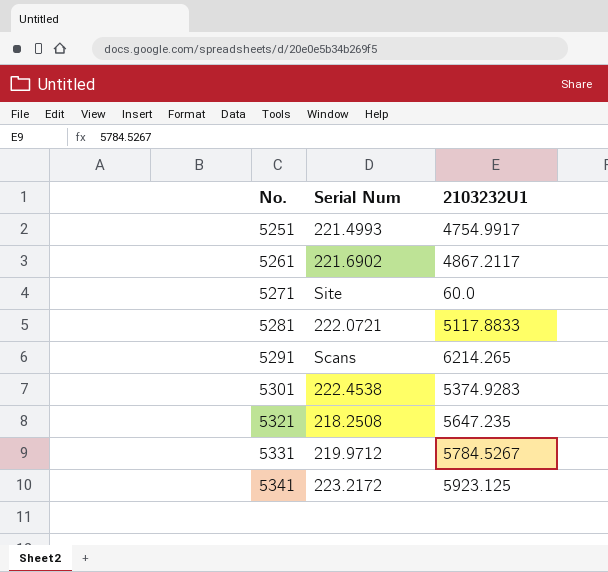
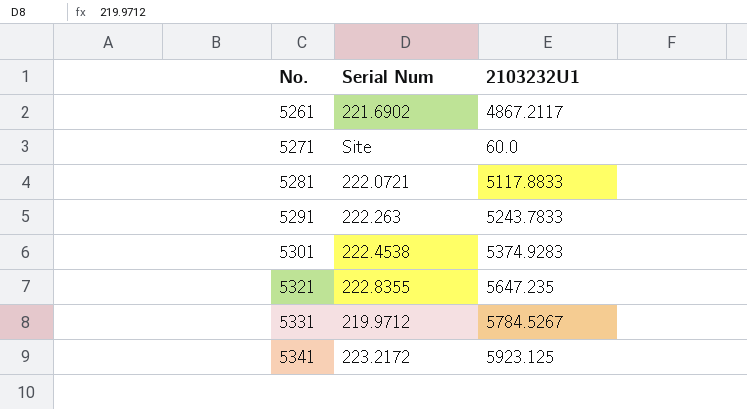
row 5251: 221.4993 | 4754.9917 -> none
5291 | Serial Num: Scans -> 222.263
5291 | 2103232U1: 6214.265 -> 5243.7833
5321 | Serial Num: 218.2508 -> 222.8355

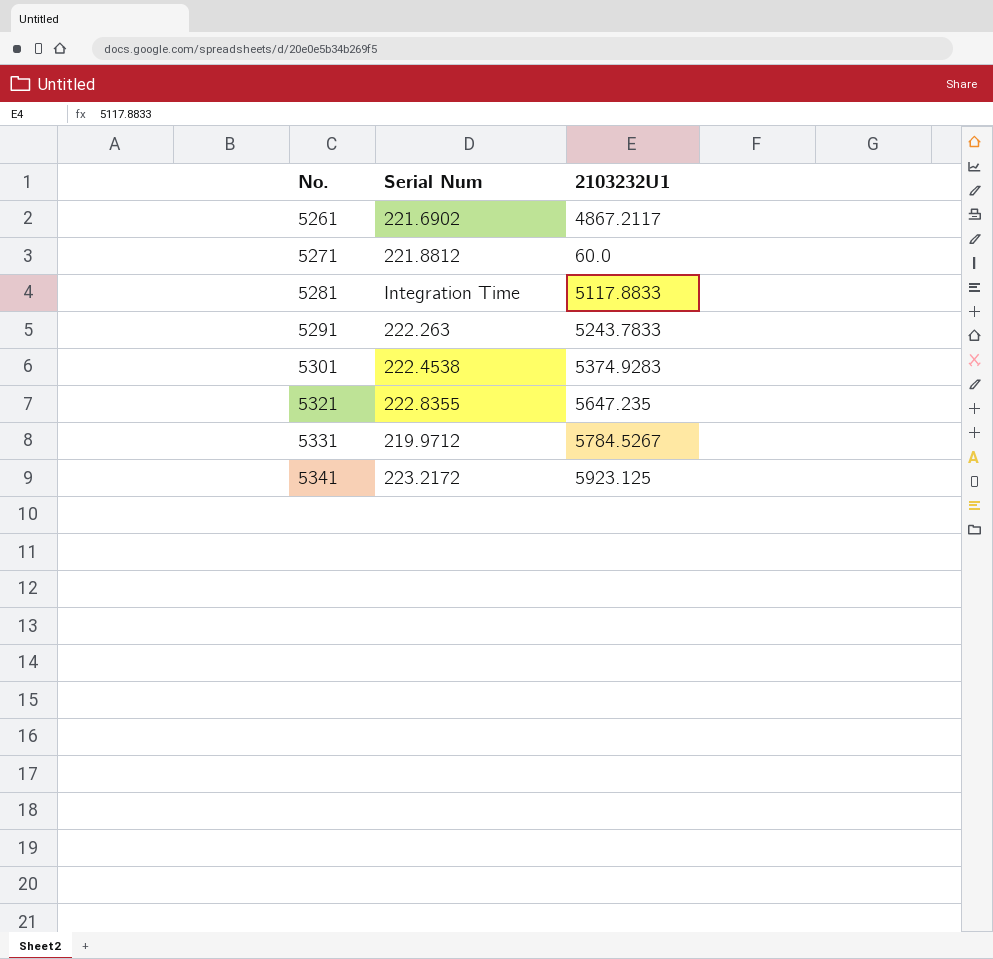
5271 | Serial Num: Site -> 221.8812
5281 | Serial Num: 222.0721 -> Integration Time

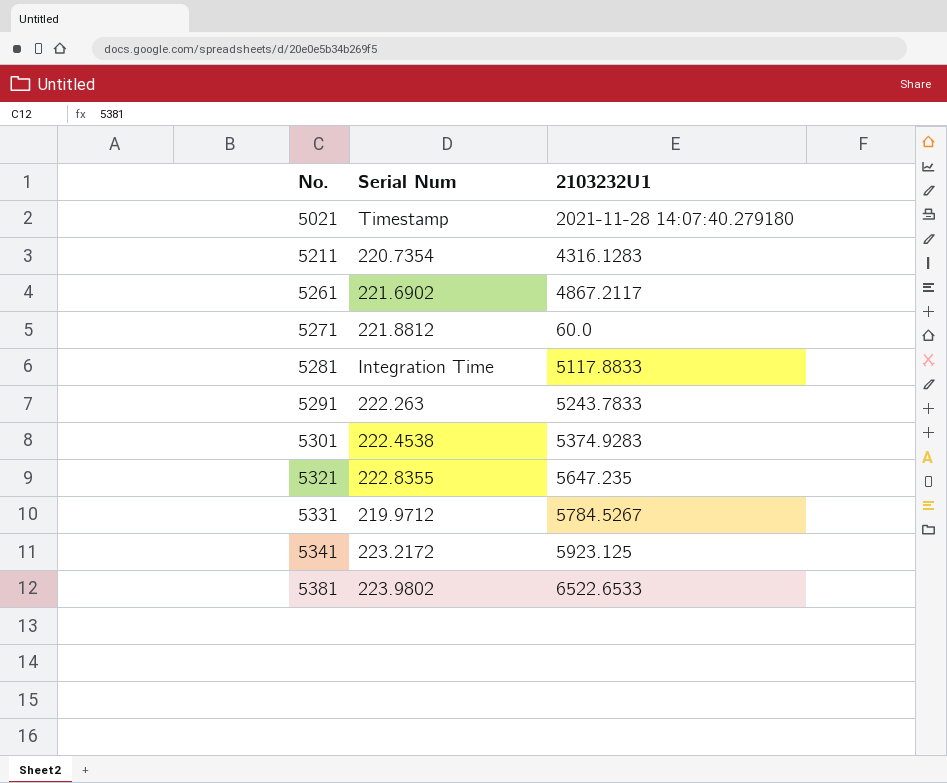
row 5021: none -> Timestamp | 2021-11-28 14:07:40.279180
row 5211: none -> 220.7354 | 4316.1283
row 5381: none -> 223.9802 | 6522.6533

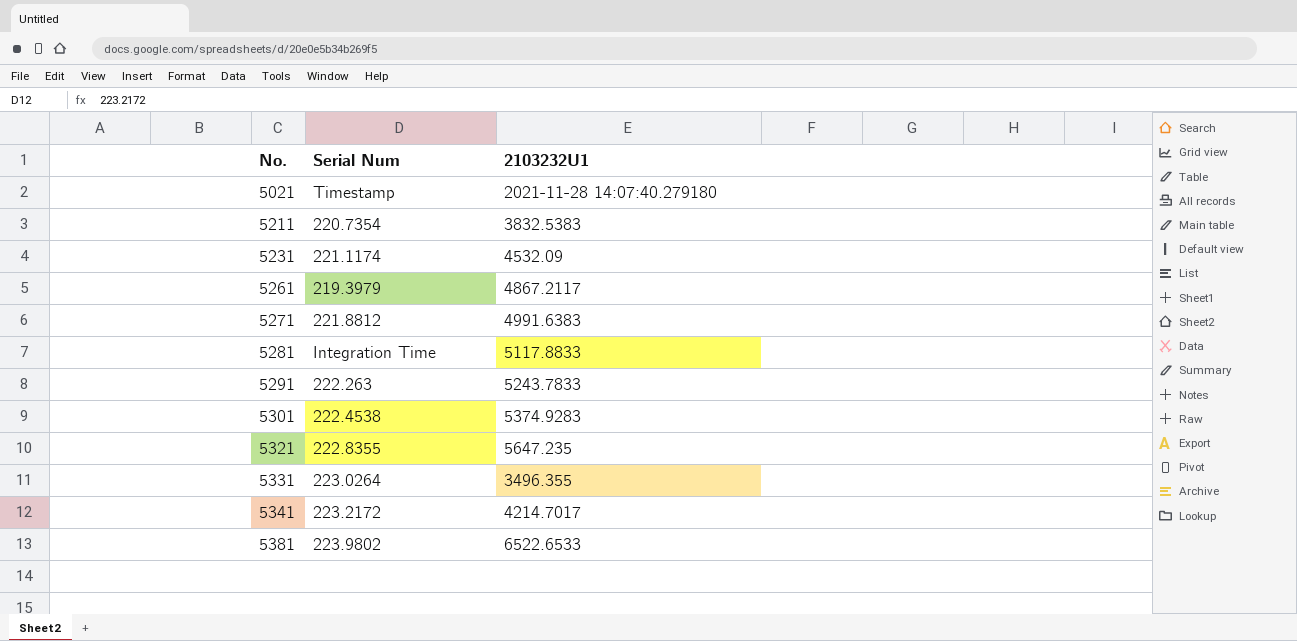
5211 | 2103232U1: 4316.1283 -> 3832.5383
row 5231: none -> 221.1174 | 4532.09
5261 | Serial Num: 221.6902 -> 219.3979
5271 | 2103232U1: 60.0 -> 4991.6383
5331 | Serial Num: 219.9712 -> 223.0264
5331 | 2103232U1: 5784.5267 -> 3496.355
5341 | 2103232U1: 5923.125 -> 4214.7017

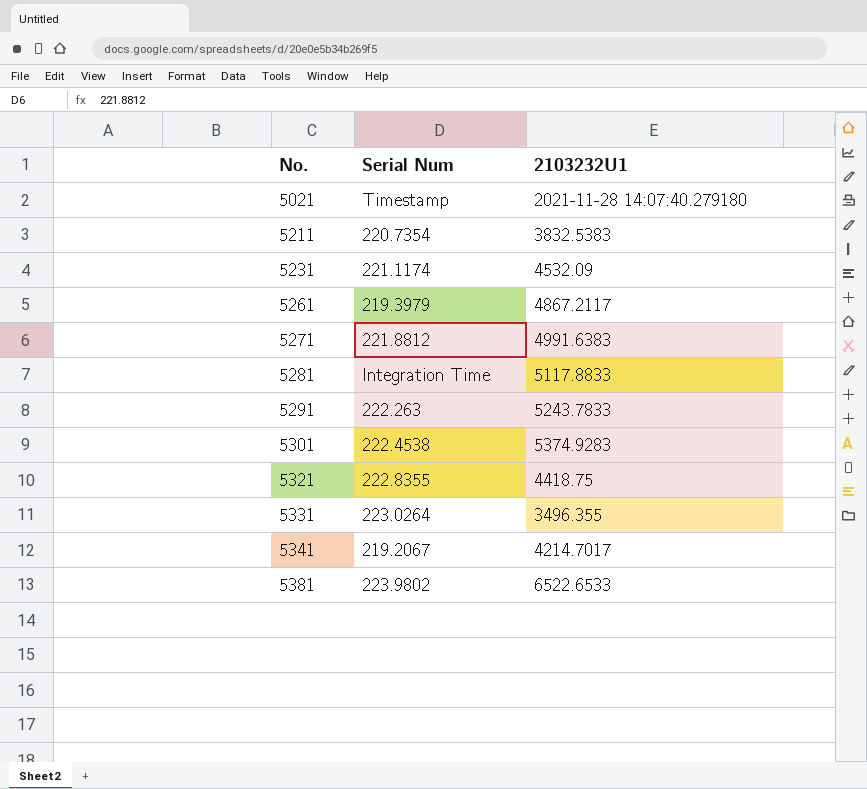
5321 | 2103232U1: 5647.235 -> 4418.75
5341 | Serial Num: 223.2172 -> 219.2067

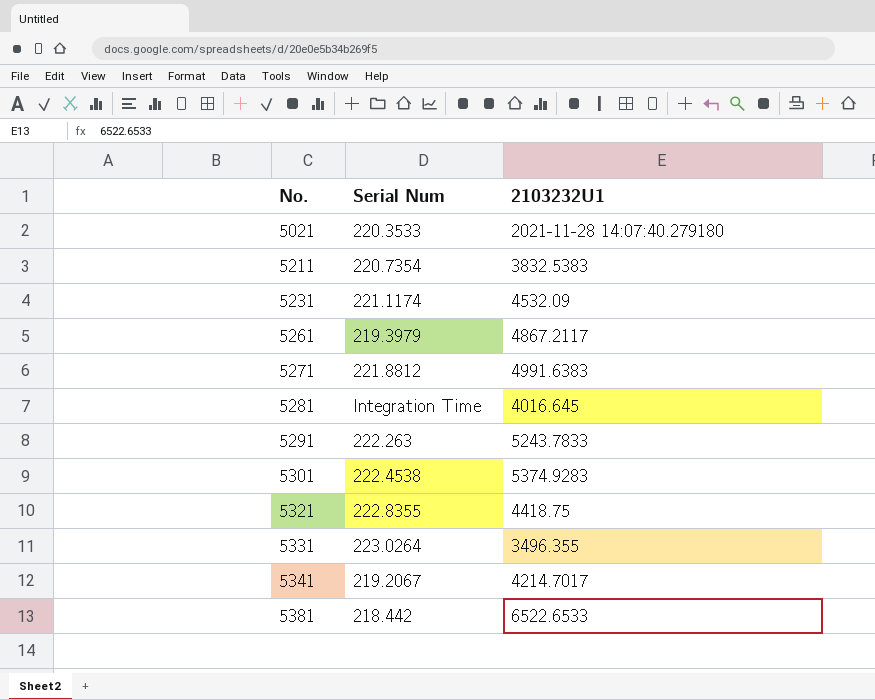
5021 | Serial Num: Timestamp -> 220.3533
5281 | 2103232U1: 5117.8833 -> 4016.645
5381 | Serial Num: 223.9802 -> 218.442

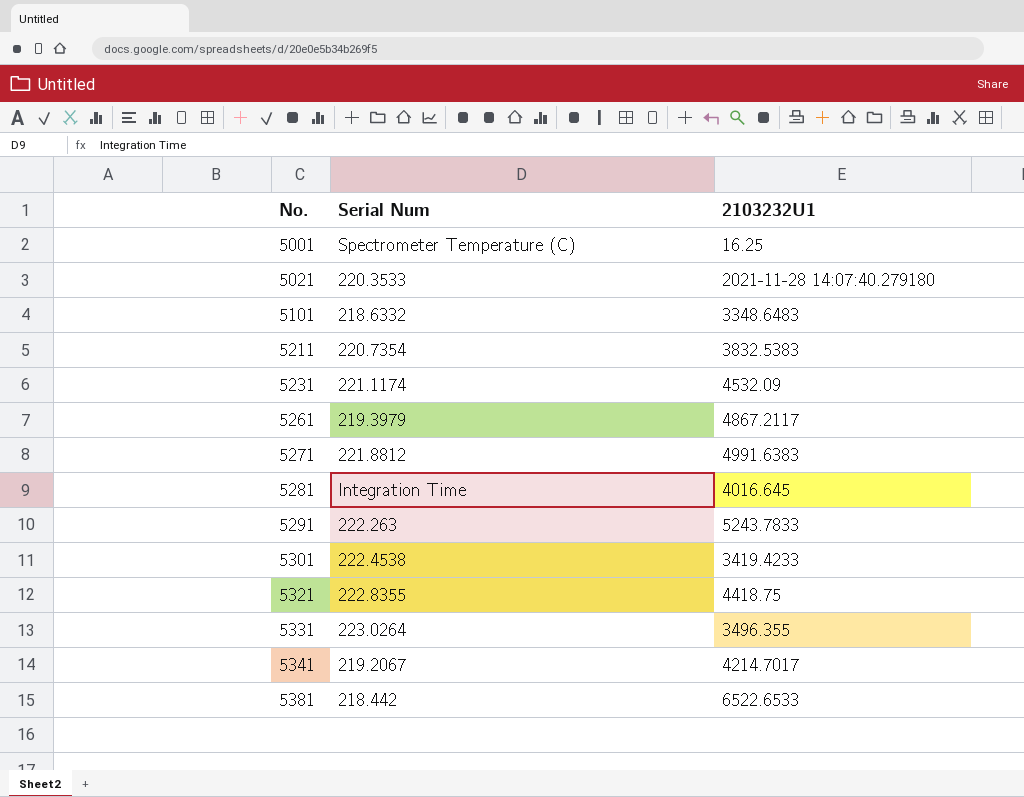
row 5001: none -> Spectrometer Temperature (C) | 16.25
row 5101: none -> 218.6332 | 3348.6483
5301 | 2103232U1: 5374.9283 -> 3419.4233

